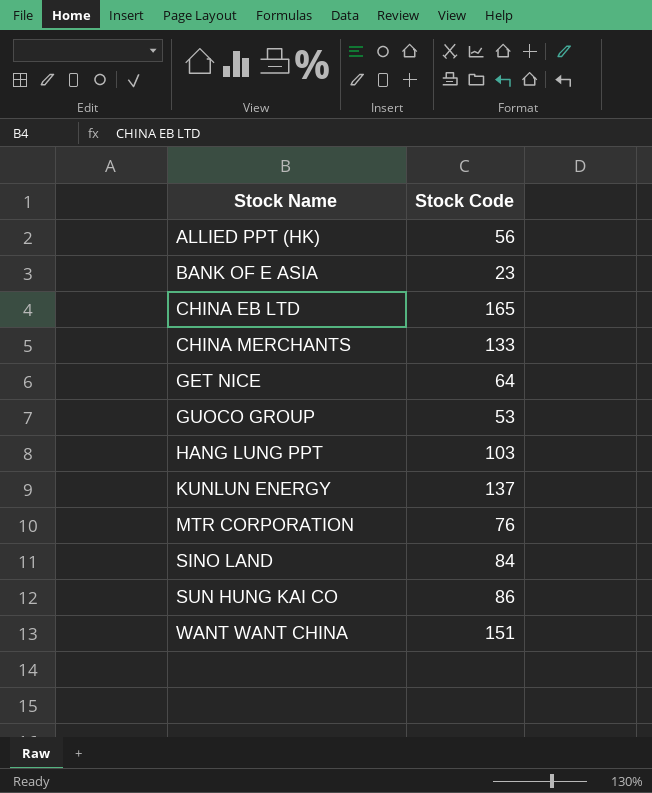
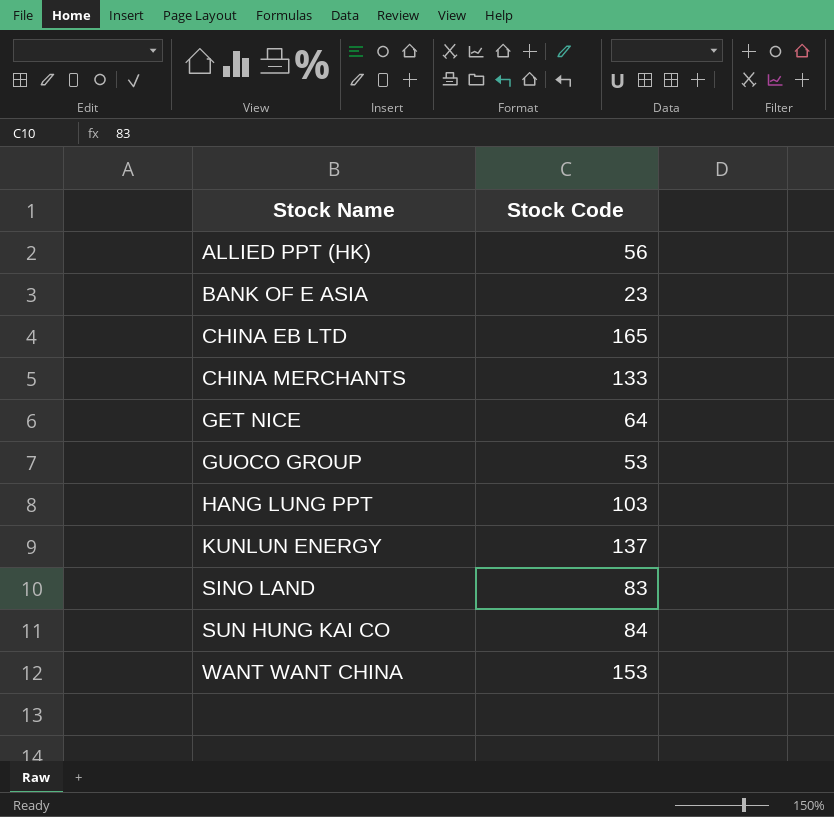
row MTR CORPORATION: 76 -> none
SINO LAND | Stock Code: 84 -> 83
SUN HUNG KAI CO | Stock Code: 86 -> 84
WANT WANT CHINA | Stock Code: 151 -> 153

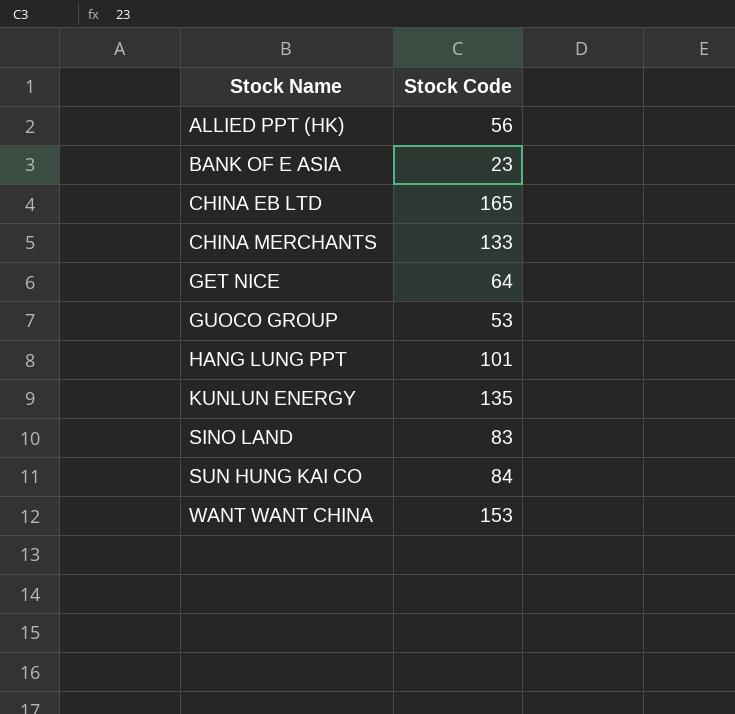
HANG LUNG PPT | Stock Code: 103 -> 101
KUNLUN ENERGY | Stock Code: 137 -> 135

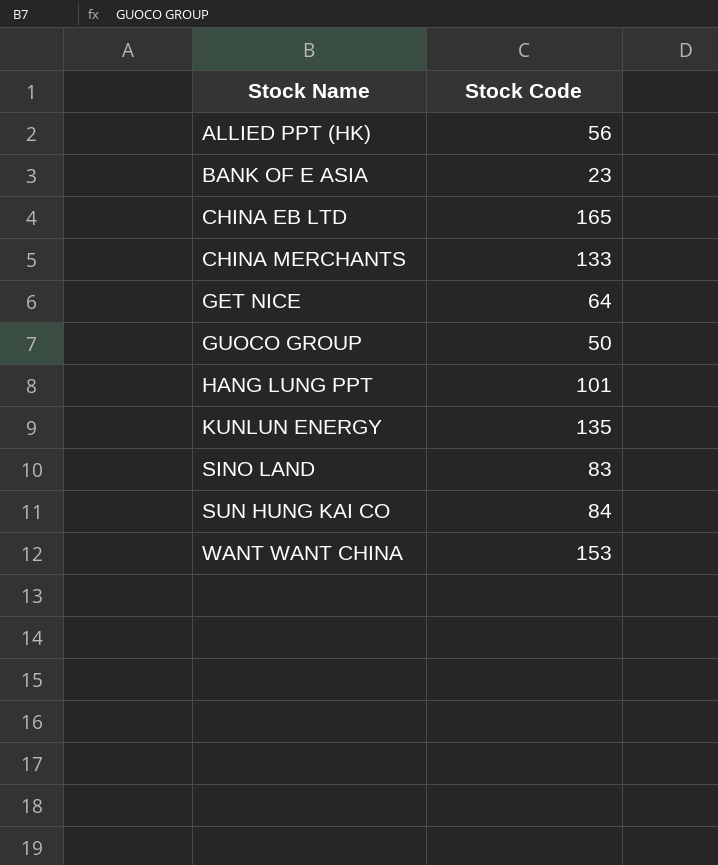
GUOCO GROUP | Stock Code: 53 -> 50

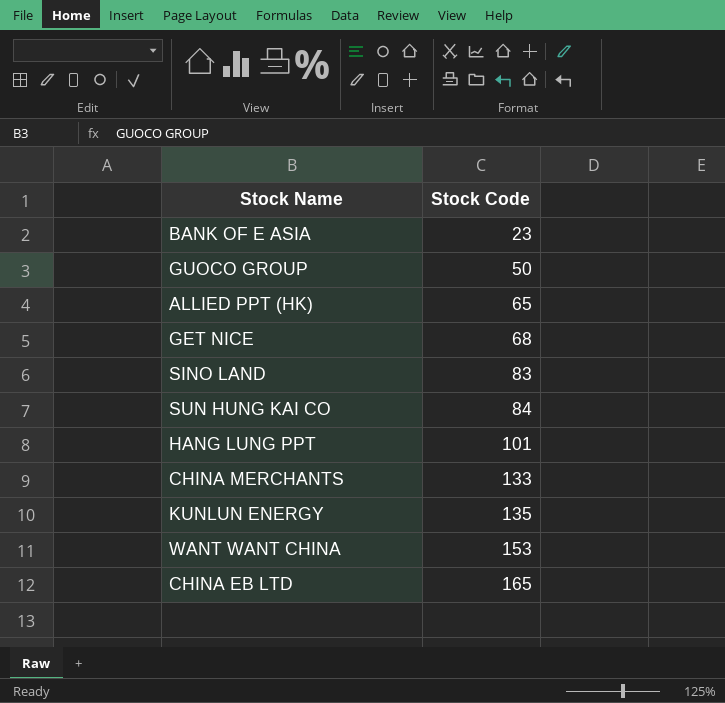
row order: Stock Name ascending -> Stock Code ascending
ALLIED PPT (HK) | Stock Code: 56 -> 65
GET NICE | Stock Code: 64 -> 68

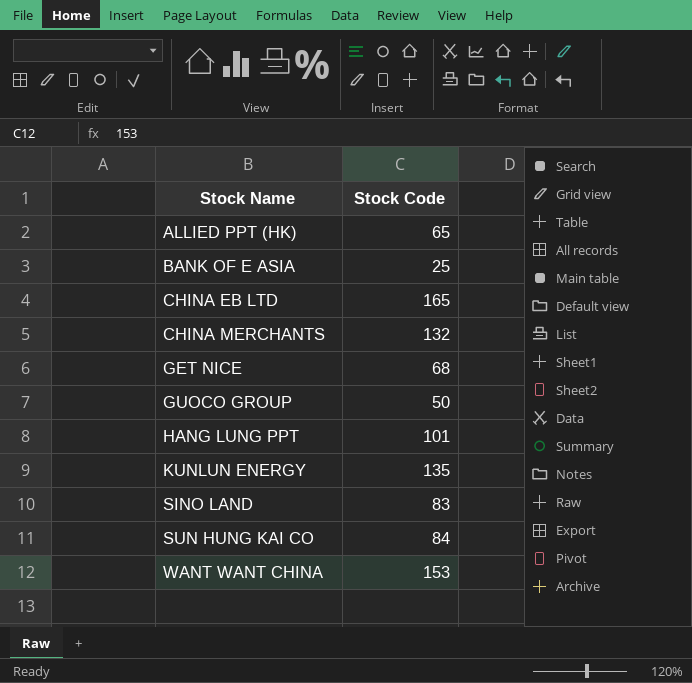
row order: Stock Code ascending -> Stock Name ascending
BANK OF E ASIA | Stock Code: 23 -> 25
CHINA MERCHANTS | Stock Code: 133 -> 132

